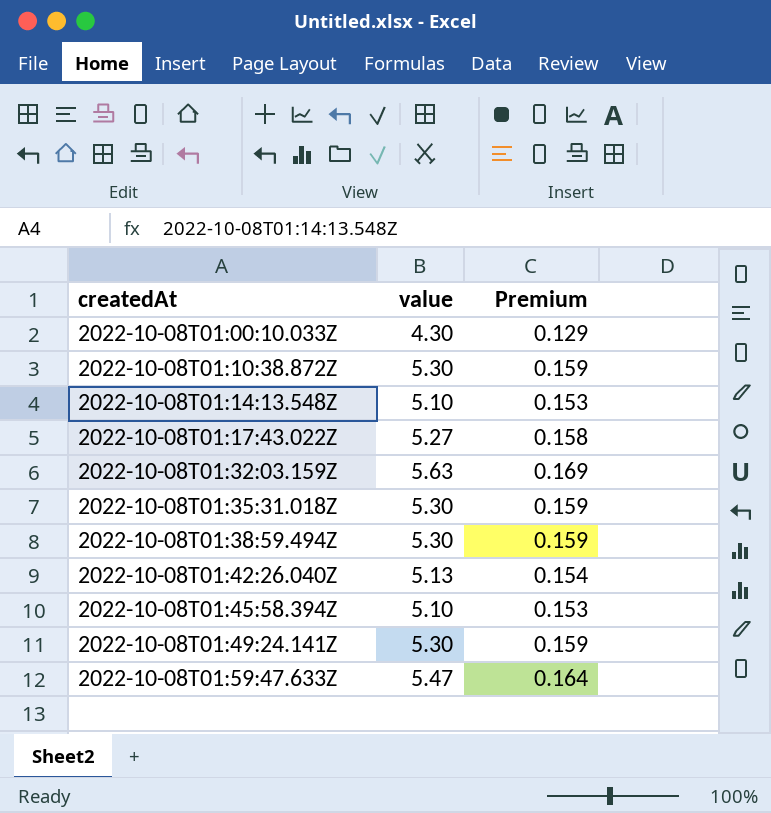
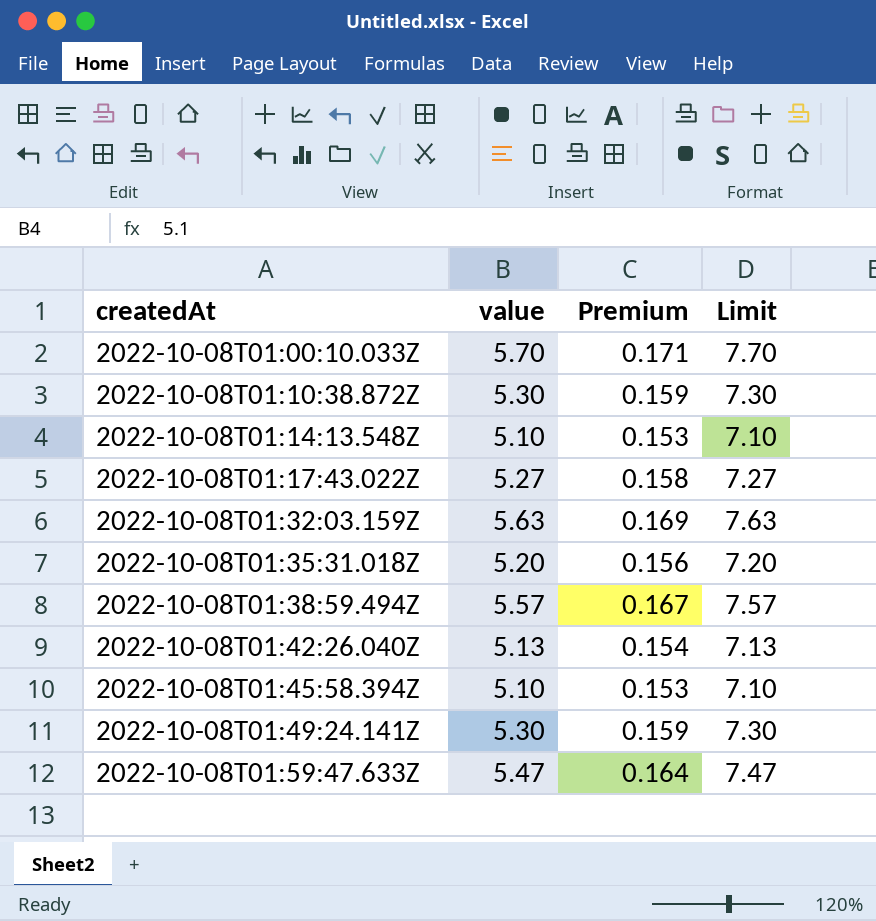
column Limit | formula: none -> [value] + 2
2022-10-08T01:00:10.033Z | value: 4.30 -> 5.70
2022-10-08T01:00:10.033Z | Premium: 0.129 -> 0.171
2022-10-08T01:35:31.018Z | value: 5.30 -> 5.20
2022-10-08T01:35:31.018Z | Premium: 0.159 -> 0.156
2022-10-08T01:38:59.494Z | value: 5.30 -> 5.57
2022-10-08T01:38:59.494Z | Premium: 0.159 -> 0.167

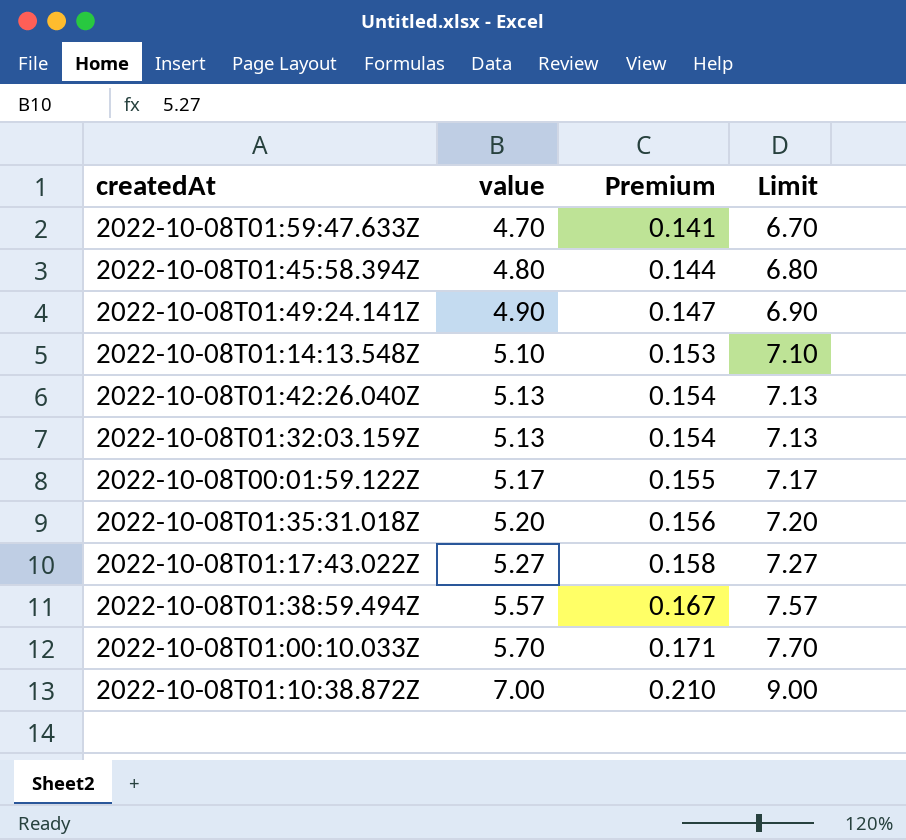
row order: createdAt ascending -> value ascending
2022-10-08T01:59:47.633Z | value: 5.47 -> 4.70
2022-10-08T01:59:47.633Z | Premium: 0.164 -> 0.141
2022-10-08T01:59:47.633Z | Limit: 7.47 -> 6.70
2022-10-08T01:45:58.394Z | value: 5.10 -> 4.80
2022-10-08T01:45:58.394Z | Premium: 0.153 -> 0.144
2022-10-08T01:45:58.394Z | Limit: 7.10 -> 6.80
2022-10-08T01:49:24.141Z | value: 5.30 -> 4.90
2022-10-08T01:49:24.141Z | Premium: 0.159 -> 0.147
2022-10-08T01:49:24.141Z | Limit: 7.30 -> 6.90
2022-10-08T01:32:03.159Z | value: 5.63 -> 5.13
2022-10-08T01:32:03.159Z | Premium: 0.169 -> 0.154
2022-10-08T01:32:03.159Z | Limit: 7.63 -> 7.13
row 2022-10-08T00:01:59.122Z: none -> 5.17 | 0.155 | 7.17
2022-10-08T01:10:38.872Z | value: 5.30 -> 7.00
2022-10-08T01:10:38.872Z | Premium: 0.159 -> 0.210
2022-10-08T01:10:38.872Z | Limit: 7.30 -> 9.00

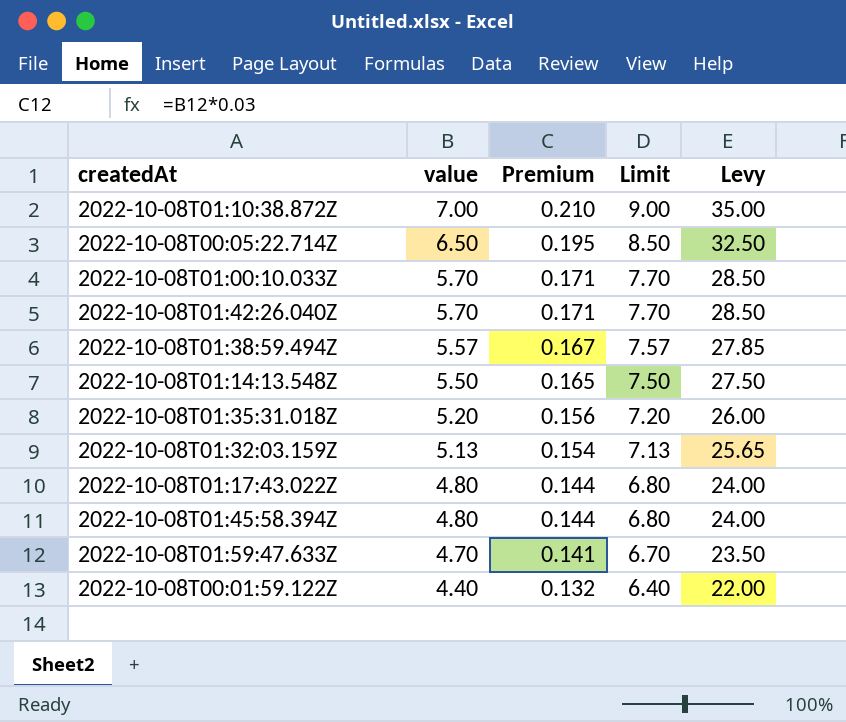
row order: value ascending -> value descending
column Levy | formula: none -> [value] * 5
row 2022-10-08T01:49:24.141Z: 4.90 | 0.147 | 6.90 -> none
row 2022-10-08T00:05:22.714Z: none -> 6.50 | 0.195 | 8.50 | 32.50
2022-10-08T01:42:26.040Z | value: 5.13 -> 5.70
2022-10-08T01:42:26.040Z | Premium: 0.154 -> 0.171
2022-10-08T01:42:26.040Z | Limit: 7.13 -> 7.70
2022-10-08T01:14:13.548Z | value: 5.10 -> 5.50
2022-10-08T01:14:13.548Z | Premium: 0.153 -> 0.165
2022-10-08T01:14:13.548Z | Limit: 7.10 -> 7.50
2022-10-08T01:17:43.022Z | value: 5.27 -> 4.80
2022-10-08T01:17:43.022Z | Premium: 0.158 -> 0.144
2022-10-08T01:17:43.022Z | Limit: 7.27 -> 6.80
2022-10-08T00:01:59.122Z | value: 5.17 -> 4.40
2022-10-08T00:01:59.122Z | Premium: 0.155 -> 0.132
2022-10-08T00:01:59.122Z | Limit: 7.17 -> 6.40

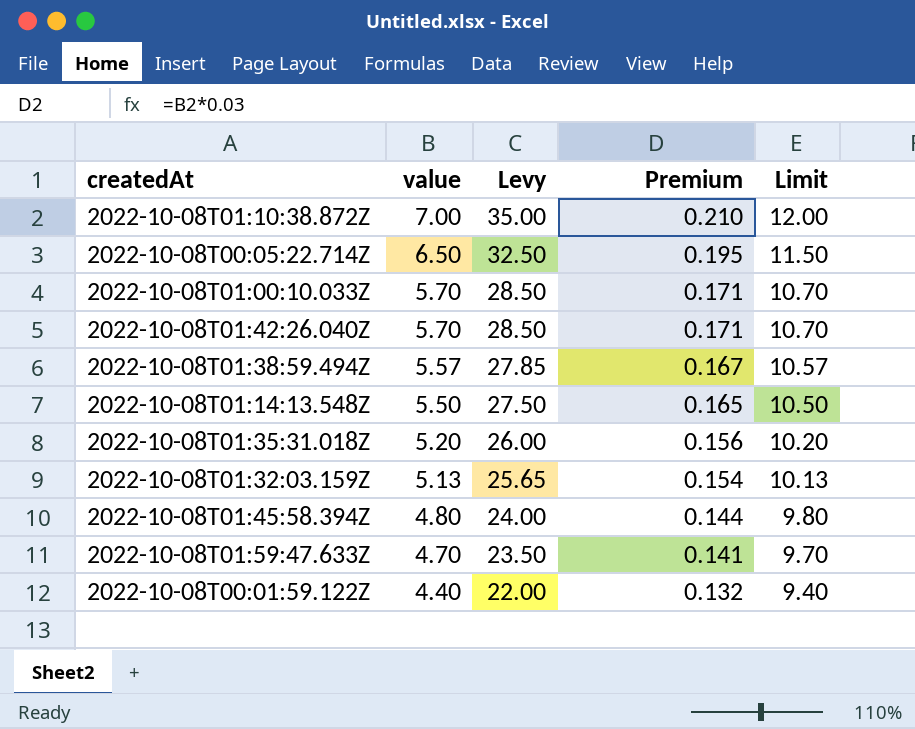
column Levy | position: 5 -> 3
column Limit | formula: [value] + 2 -> [value] + 5
row 2022-10-08T01:17:43.022Z: 4.80 | 0.144 | 6.80 | 24.00 -> none

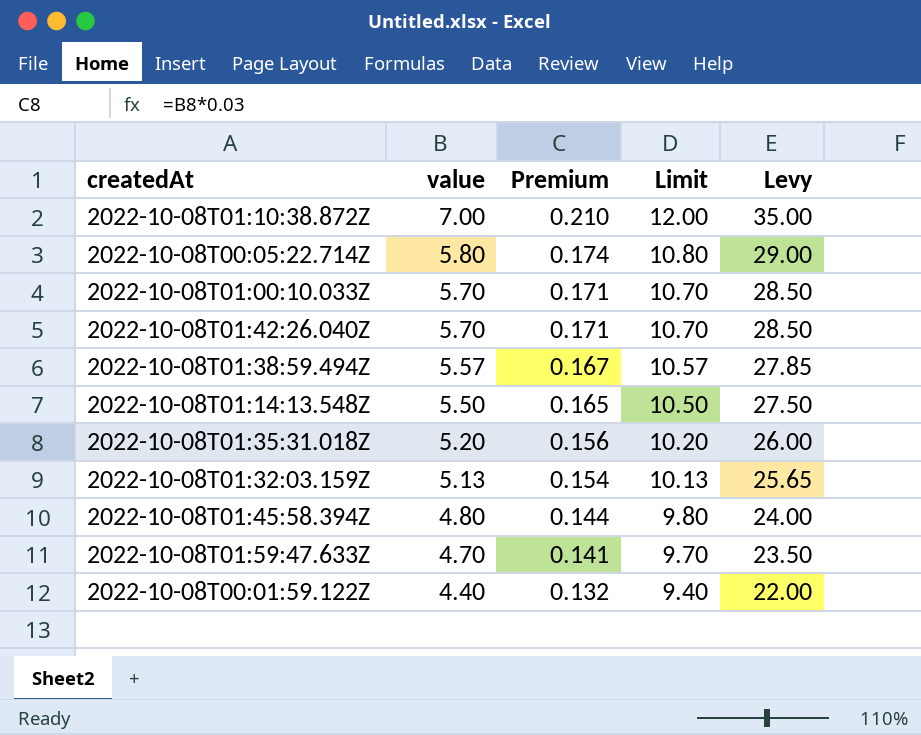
column Levy | position: 3 -> 5
2022-10-08T00:05:22.714Z | value: 6.50 -> 5.80
2022-10-08T00:05:22.714Z | Premium: 0.195 -> 0.174
2022-10-08T00:05:22.714Z | Limit: 11.50 -> 10.80
2022-10-08T00:05:22.714Z | Levy: 32.50 -> 29.00

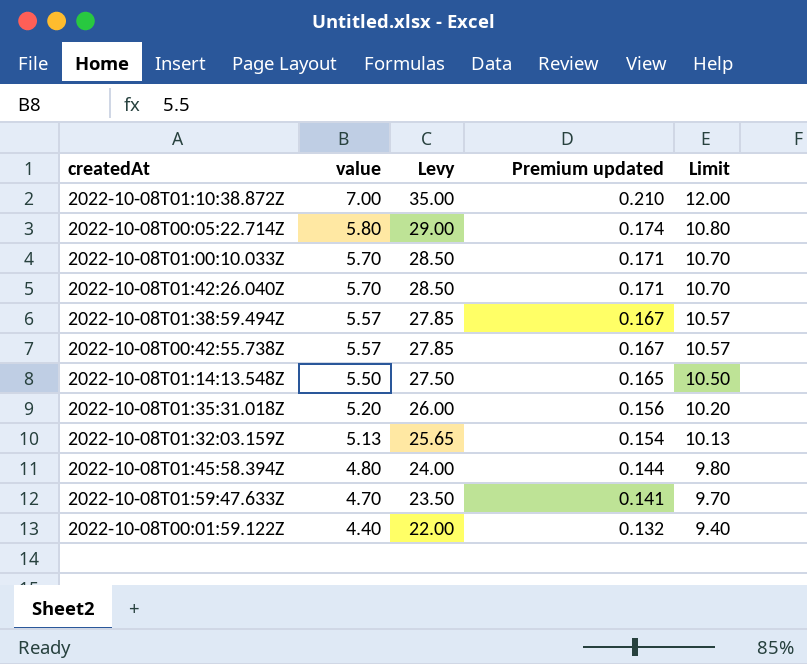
column Levy | position: 5 -> 3
column name: Premium -> Premium updated
row 2022-10-08T00:42:55.738Z: none -> 5.57 | 27.85 | 0.167 | 10.57

